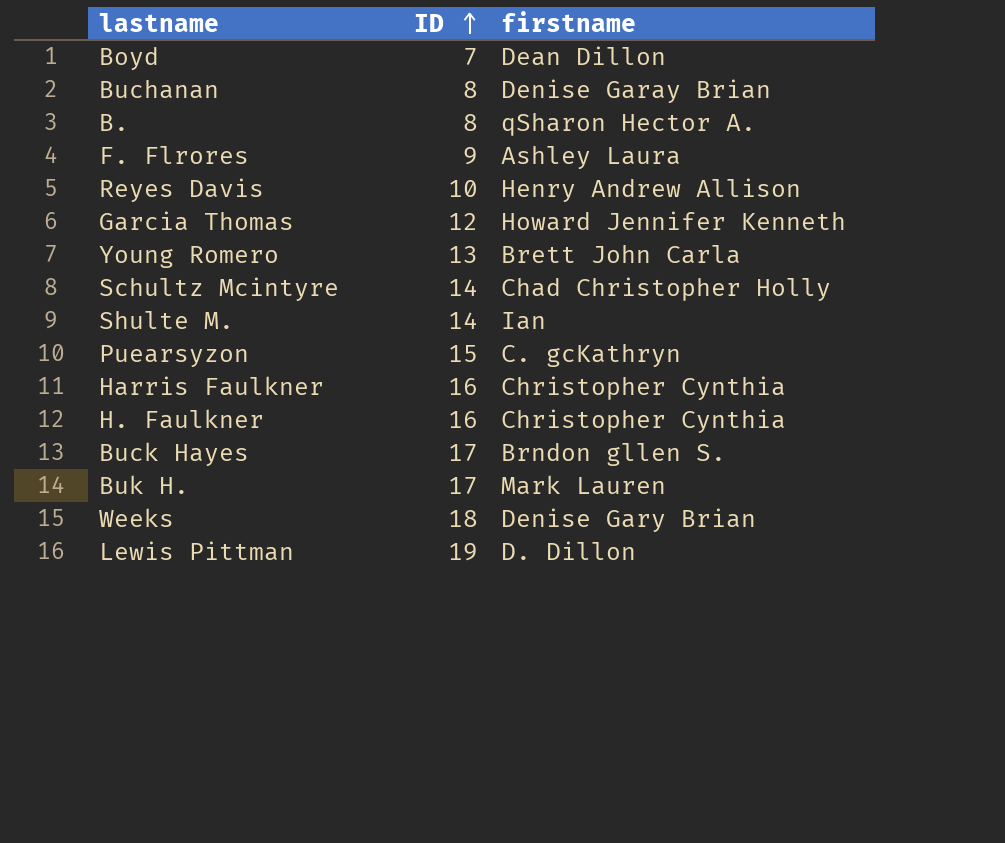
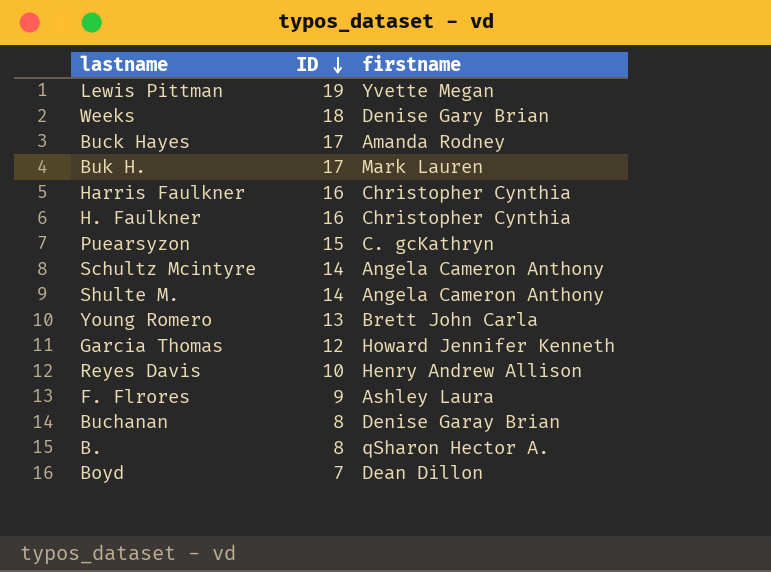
row order: ID ascending -> ID descending
Lewis Pittman | firstname: D. Dillon -> Yvette Megan
Buck Hayes | firstname: Brndon gllen S. -> Amanda Rodney
Schultz Mcintyre | firstname: Chad Christopher Holly -> Angela Cameron Anthony
Shulte M. | firstname: Ian -> Angela Cameron Anthony

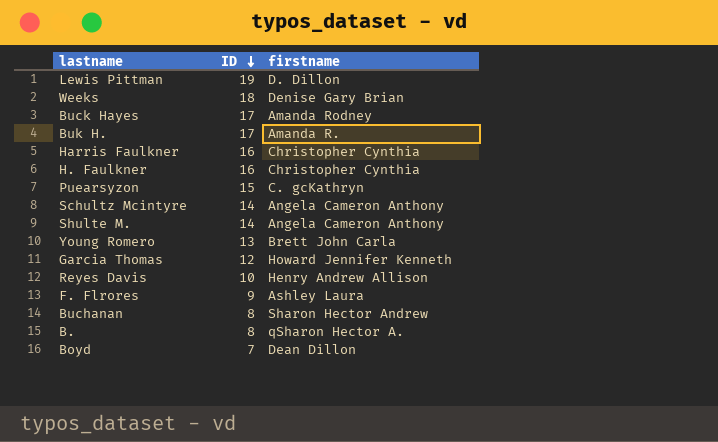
Lewis Pittman | firstname: Yvette Megan -> D. Dillon
Buk H. | firstname: Mark Lauren -> Amanda R.
Buchanan | firstname: Denise Garay Brian -> Sharon Hector Andrew

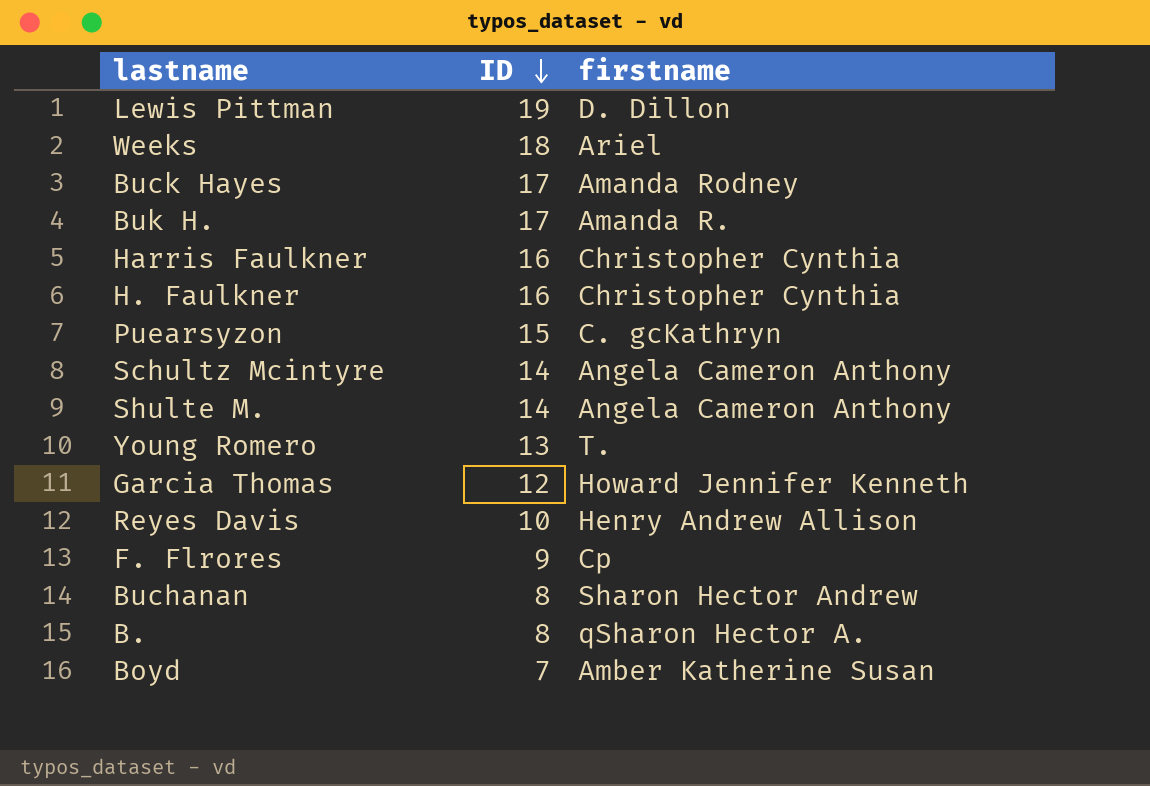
Weeks | firstname: Denise Gary Brian -> Ariel
Young Romero | firstname: Brett John Carla -> T.
F. Flrores | firstname: Ashley Laura -> Cp
Boyd | firstname: Dean Dillon -> Amber Katherine Susan

